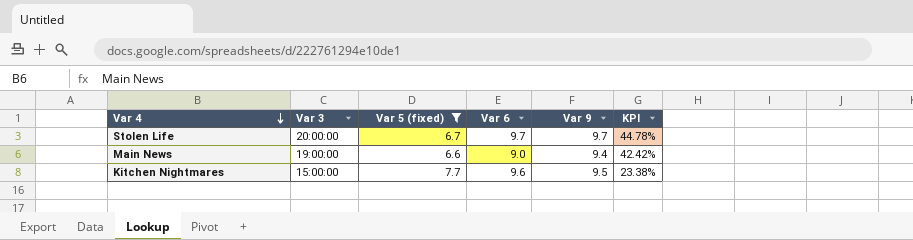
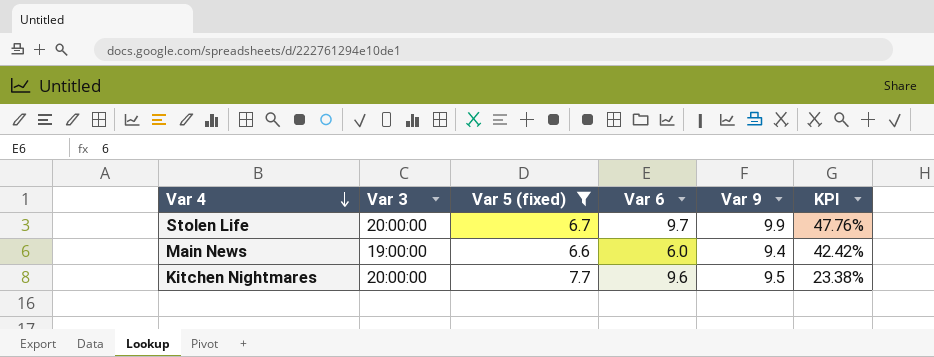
Stolen Life | Var 9: 9.7 -> 9.9
Stolen Life | KPI: 44.78% -> 47.76%
Main News | Var 6: 9.0 -> 6.0
Kitchen Nightmares | Var 3: 15:00:00 -> 20:00:00

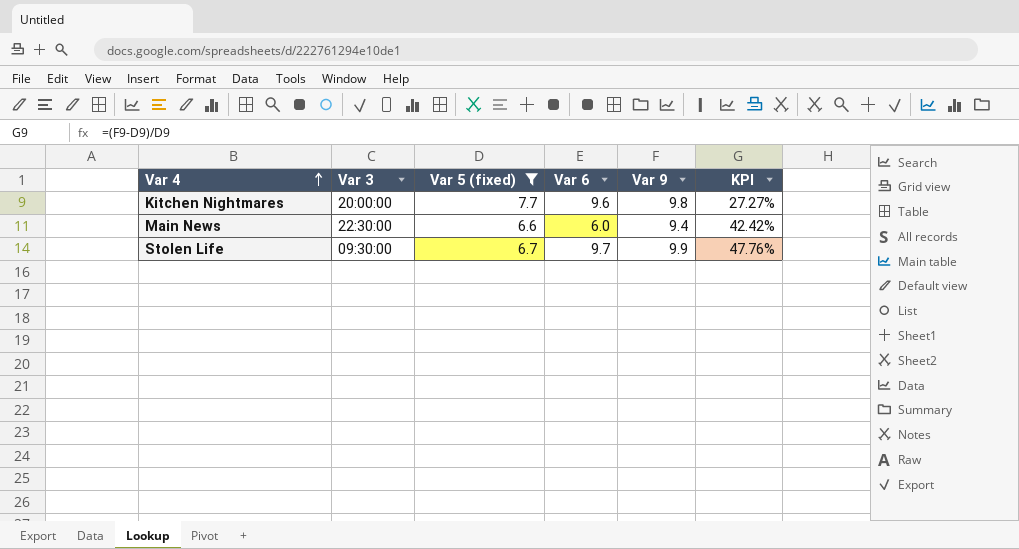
row order: Var 4 descending -> Var 4 ascending
Kitchen Nightmares | Var 9: 9.5 -> 9.8
Kitchen Nightmares | KPI: 23.38% -> 27.27%
Main News | Var 3: 19:00:00 -> 22:30:00
Stolen Life | Var 3: 20:00:00 -> 09:30:00

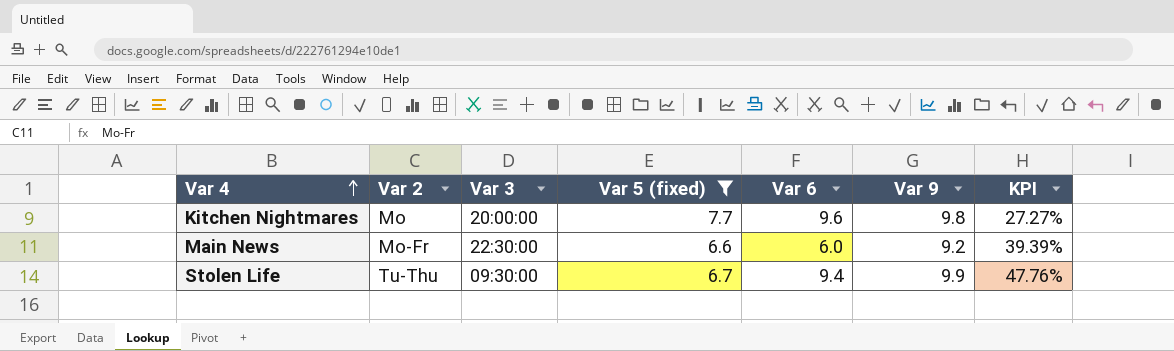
column Var 2 | position: none -> 2
Main News | Var 9: 9.4 -> 9.2
Main News | KPI: 42.42% -> 39.39%
Stolen Life | Var 6: 9.7 -> 9.4

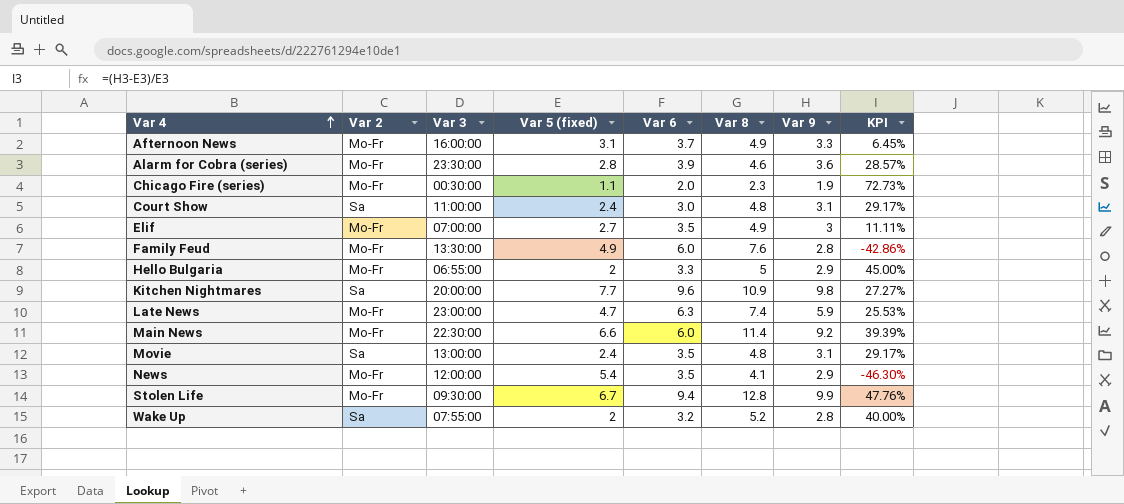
filter: Var 5 (fixed) >= 6.6 -> none
column Var 8 | position: none -> 6
Kitchen Nightmares | Var 2: Mo -> Sa
Stolen Life | Var 2: Tu-Thu -> Mo-Fr

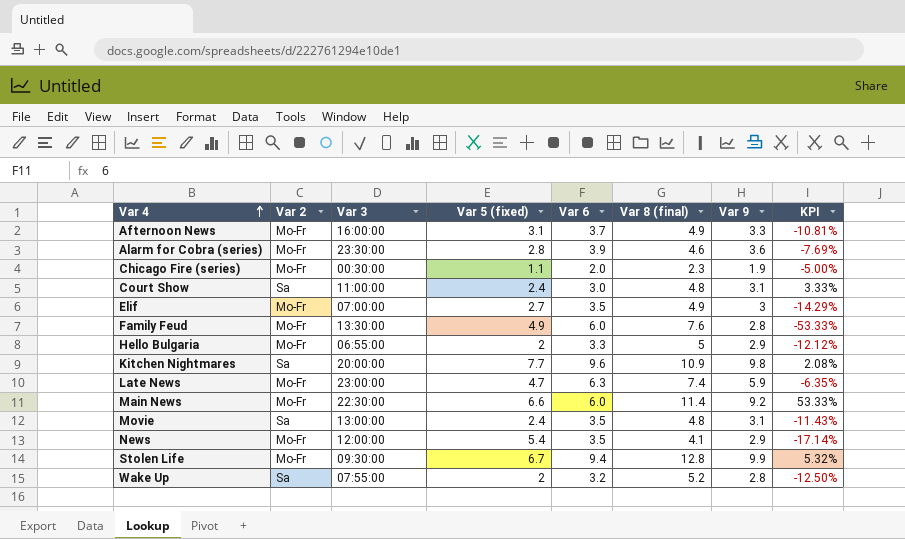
column name: Var 8 -> Var 8 (final)
column KPI | formula: ([Var 9] - [Var 5 (fixed)]) / [Var 5 (fixed)] -> ([Var 9] - [Var 6]) / [Var 6]

